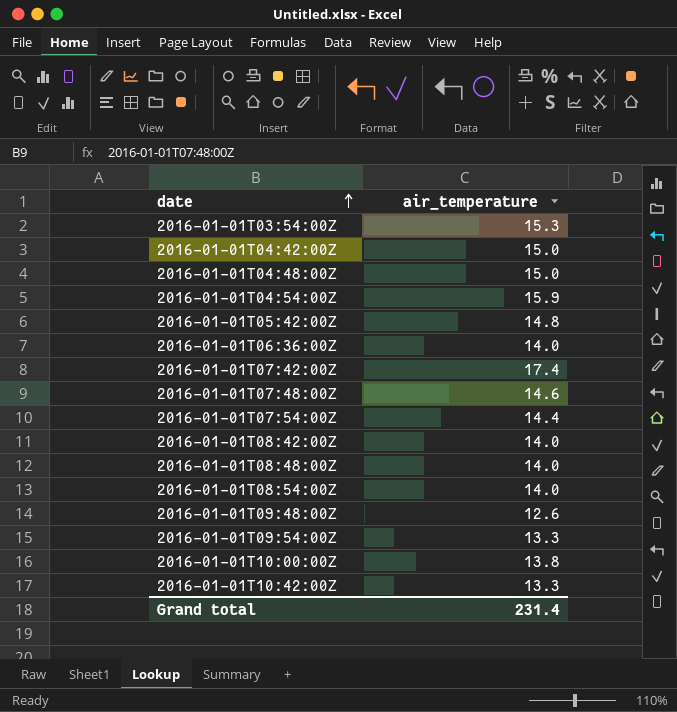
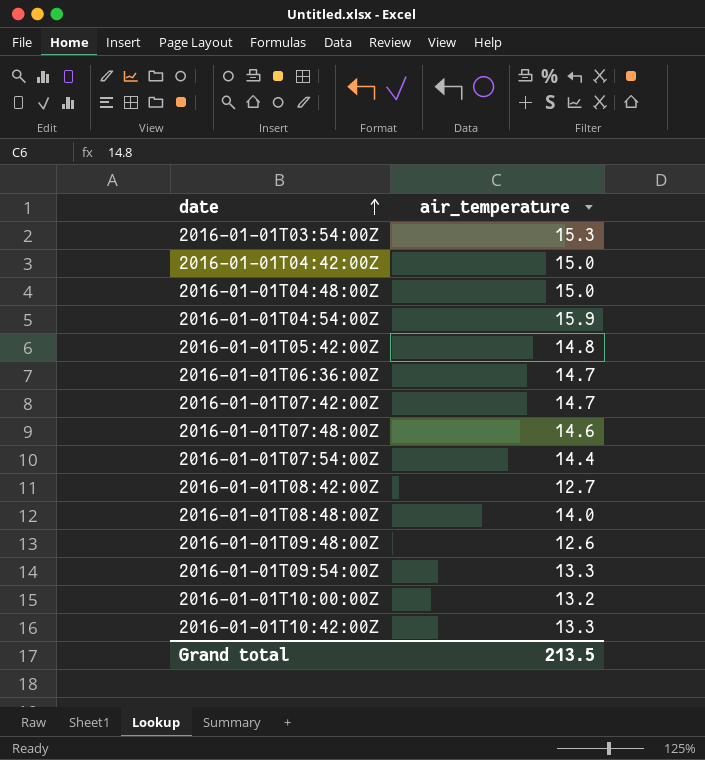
row 2016-01-01T08:54:00Z: 14.0 -> none
2016-01-01T06:36:00Z | air_temperature: 14.0 -> 14.7
2016-01-01T07:42:00Z | air_temperature: 17.4 -> 14.7
2016-01-01T08:42:00Z | air_temperature: 14.0 -> 12.7
2016-01-01T10:00:00Z | air_temperature: 13.8 -> 13.2
Grand total | air_temperature: 231.4 -> 213.5

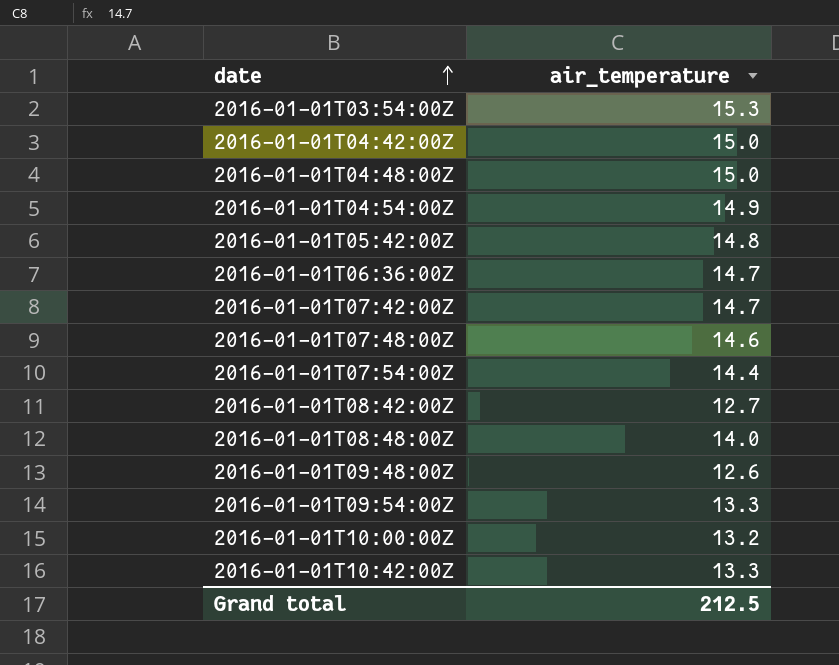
2016-01-01T04:54:00Z | air_temperature: 15.9 -> 14.9
Grand total | air_temperature: 213.5 -> 212.5

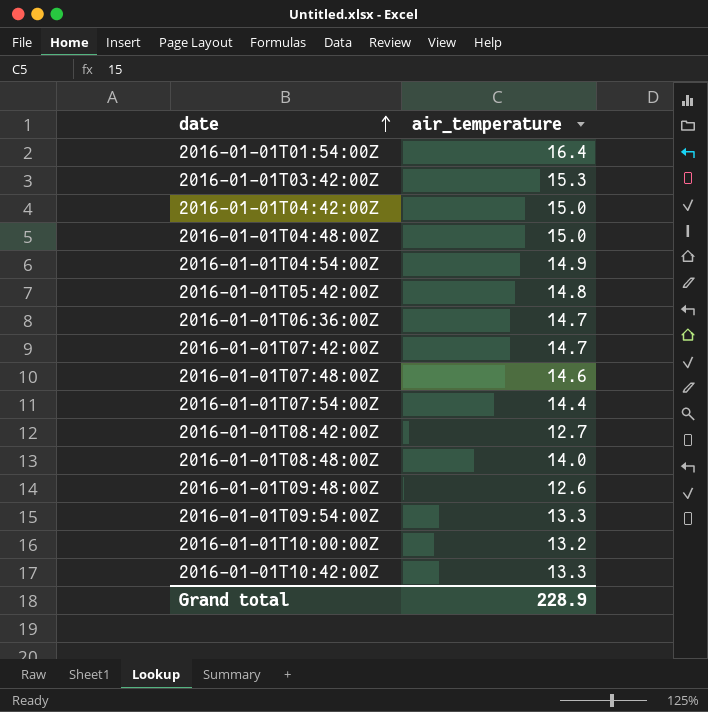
row 2016-01-01T03:54:00Z: 15.3 -> none
row 2016-01-01T01:54:00Z: none -> 16.4
row 2016-01-01T03:42:00Z: none -> 15.3
Grand total | air_temperature: 212.5 -> 228.9

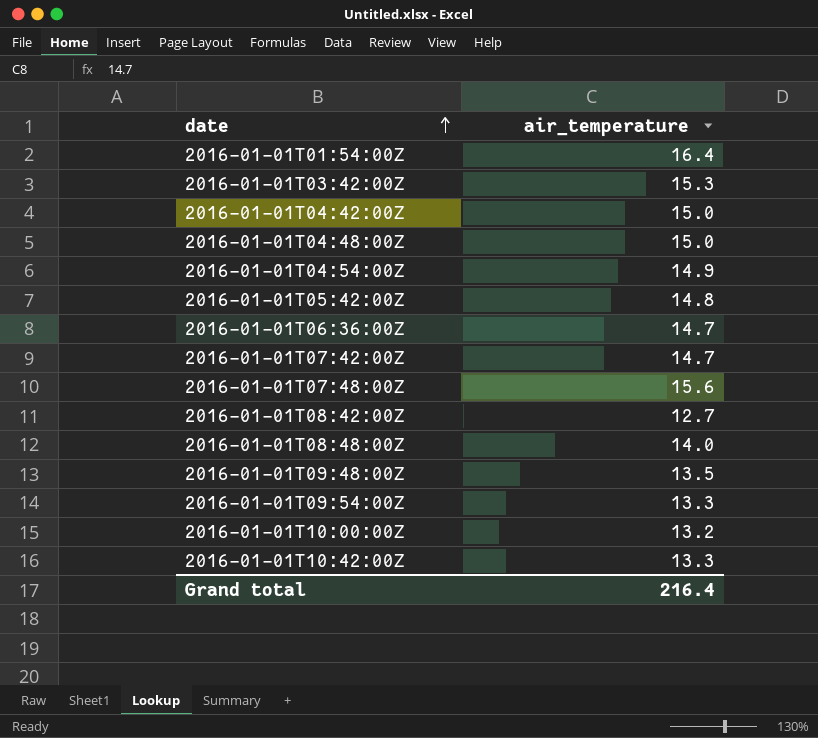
row 2016-01-01T07:54:00Z: 14.4 -> none
2016-01-01T07:48:00Z | air_temperature: 14.6 -> 15.6
2016-01-01T09:48:00Z | air_temperature: 12.6 -> 13.5
Grand total | air_temperature: 228.9 -> 216.4

